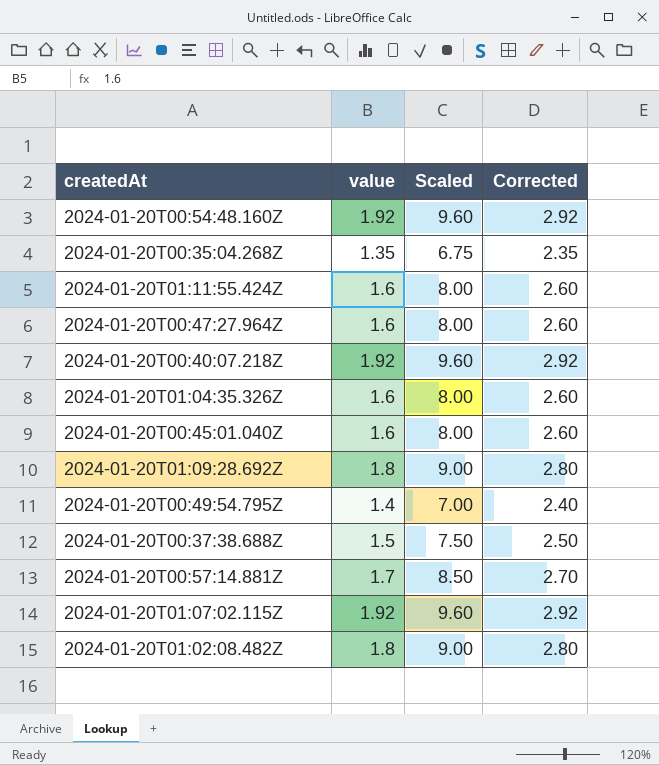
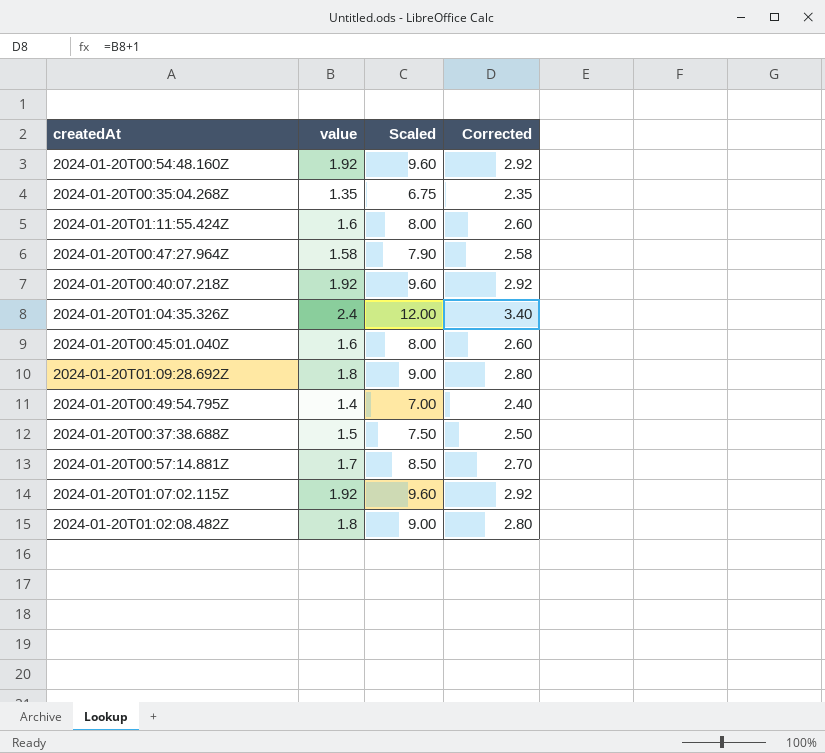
2024-01-20T00:47:27.964Z | value: 1.6 -> 1.58
2024-01-20T00:47:27.964Z | Scaled: 8.00 -> 7.90
2024-01-20T00:47:27.964Z | Corrected: 2.60 -> 2.58
2024-01-20T01:04:35.326Z | value: 1.6 -> 2.4
2024-01-20T01:04:35.326Z | Scaled: 8.00 -> 12.00
2024-01-20T01:04:35.326Z | Corrected: 2.60 -> 3.40

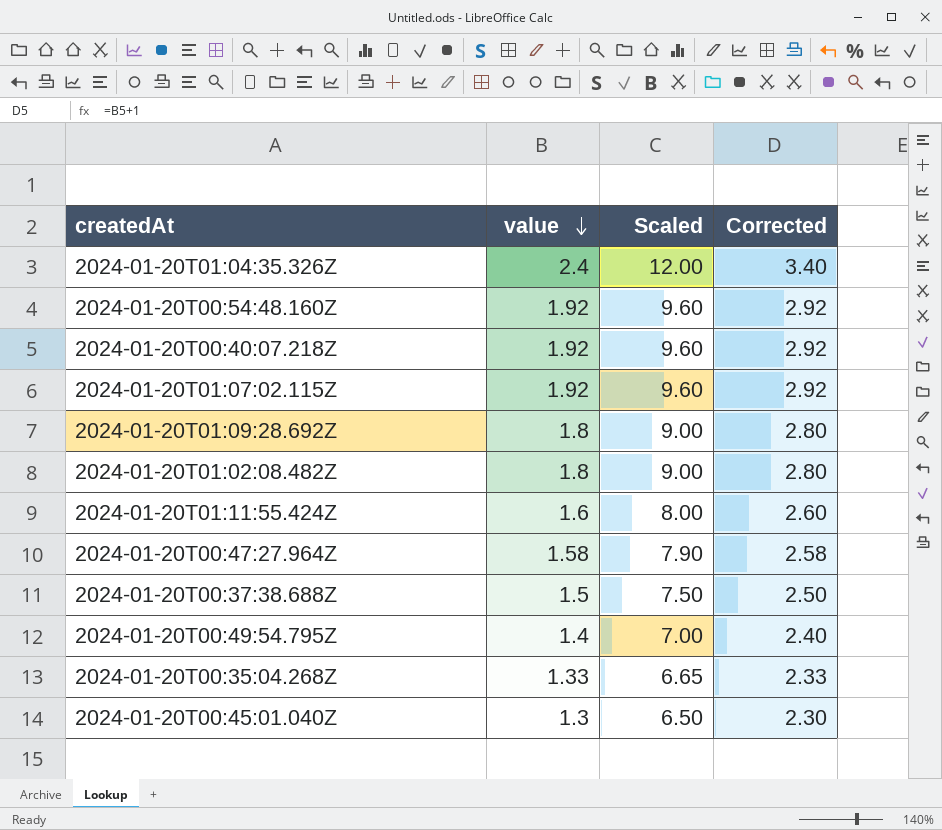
row order: none -> value descending
row 2024-01-20T00:57:14.881Z: 1.7 | 8.50 | 2.70 -> none
2024-01-20T00:35:04.268Z | value: 1.35 -> 1.33
2024-01-20T00:35:04.268Z | Scaled: 6.75 -> 6.65
2024-01-20T00:35:04.268Z | Corrected: 2.35 -> 2.33
2024-01-20T00:45:01.040Z | value: 1.6 -> 1.3
2024-01-20T00:45:01.040Z | Scaled: 8.00 -> 6.50
2024-01-20T00:45:01.040Z | Corrected: 2.60 -> 2.30

